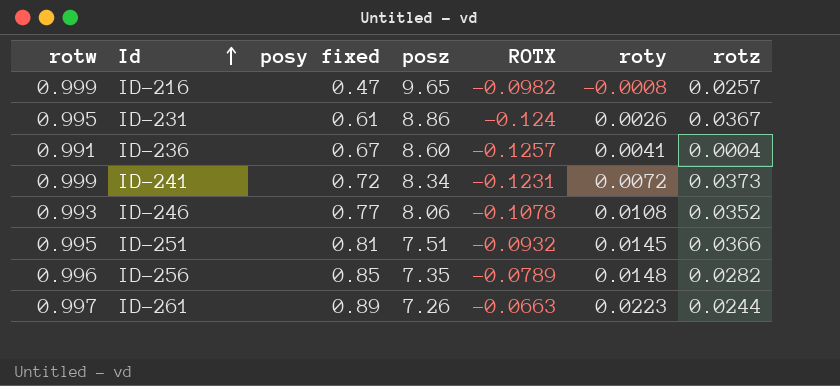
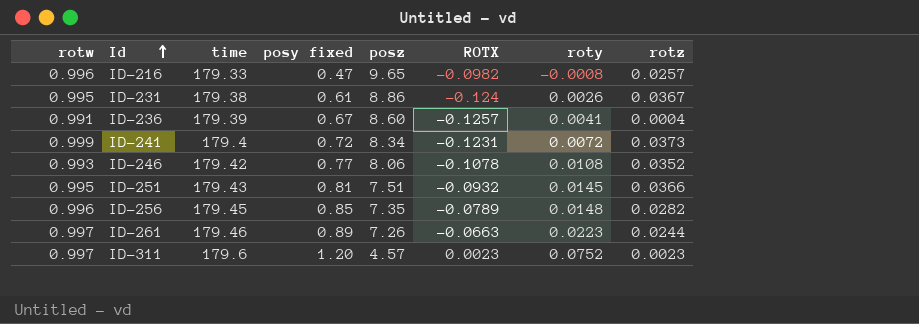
column time | position: none -> 3
ID-216 | rotw: 0.999 -> 0.996
row ID-311: none -> 0.997 | 179.6 | 1.20 | 4.57 | 0.0023 | 0.0752 | 0.0023

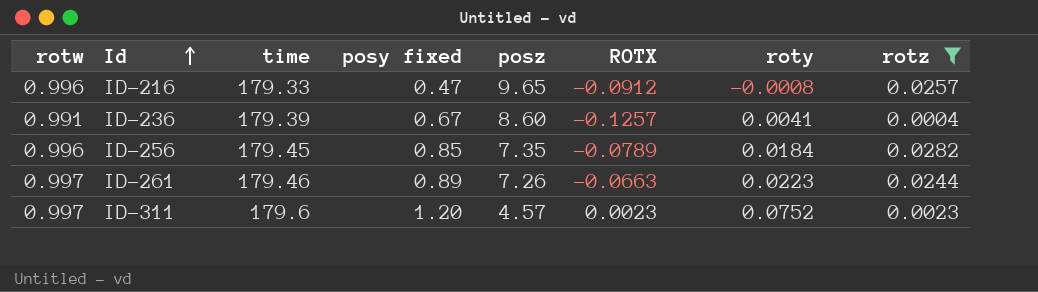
filter: none -> rotz <= 0.0282
ID-216 | ROTX: -0.0982 -> -0.0912
ID-256 | roty: 0.0148 -> 0.0184

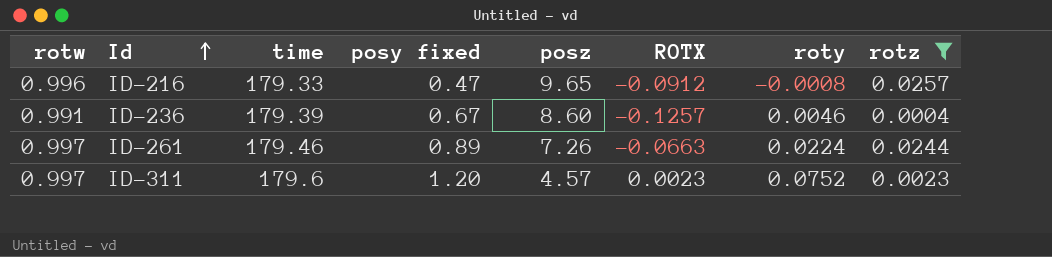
row ID-256: 0.996 | 179.45 | 0.85 | 7.35 | -0.0789 | 0.0184 | 0.0282 -> none
ID-236 | roty: 0.0041 -> 0.0046
ID-261 | roty: 0.0223 -> 0.0224

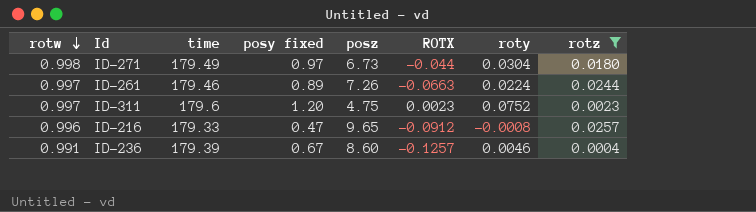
row order: Id ascending -> rotw descending
row ID-271: none -> 0.998 | 179.49 | 0.97 | 6.73 | -0.044 | 0.0304 | 0.0180
ID-311 | posz: 4.57 -> 4.75

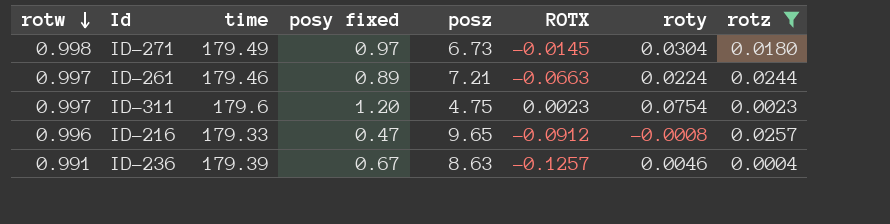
ID-271 | ROTX: -0.044 -> -0.0145
ID-261 | posz: 7.26 -> 7.21
ID-311 | roty: 0.0752 -> 0.0754
ID-236 | posz: 8.60 -> 8.63

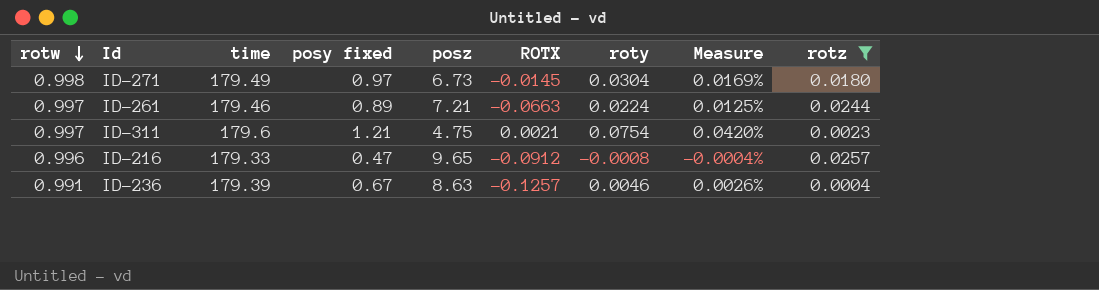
column Measure | formula: none -> [roty] / [time]
ID-311 | posy fixed: 1.20 -> 1.21
ID-311 | ROTX: 0.0023 -> 0.0021

